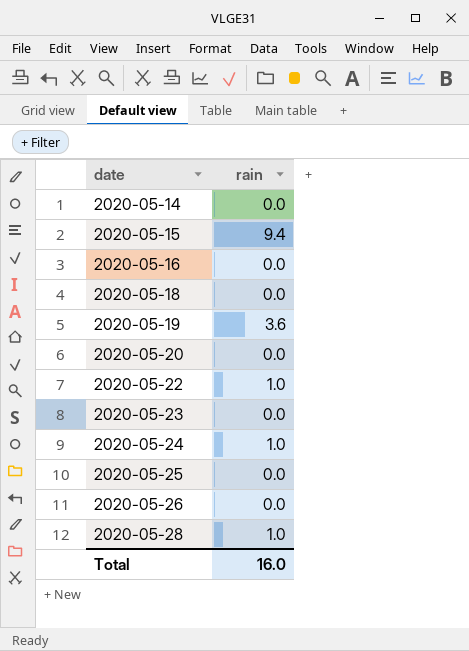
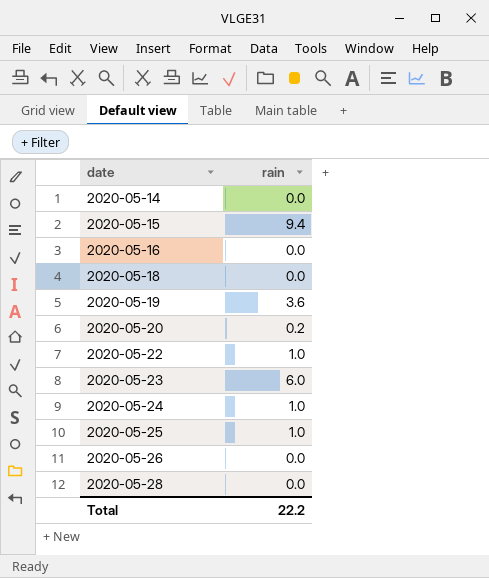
2020-05-20 | rain: 0.0 -> 0.2
2020-05-23 | rain: 0.0 -> 6.0
2020-05-25 | rain: 0.0 -> 1.0
2020-05-28 | rain: 1.0 -> 0.0
Total | rain: 16.0 -> 22.2

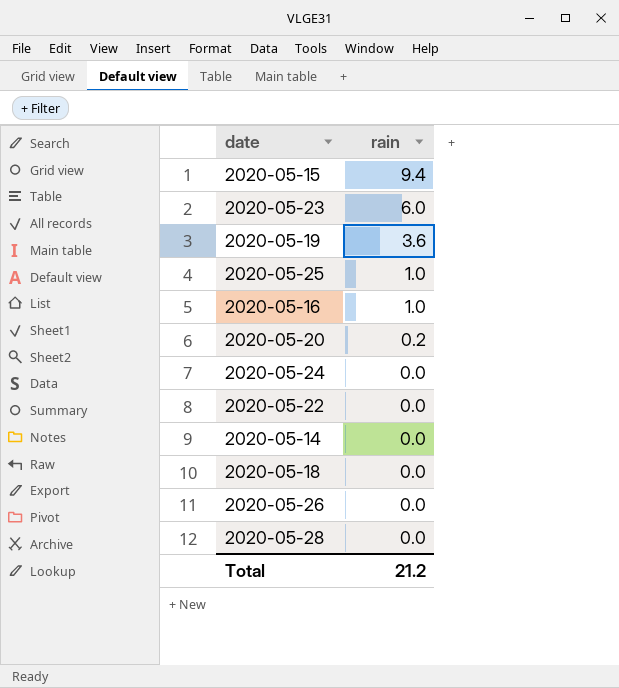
row order: date ascending -> rain descending
2020-05-16 | rain: 0.0 -> 1.0
2020-05-24 | rain: 1.0 -> 0.0
2020-05-22 | rain: 1.0 -> 0.0
Total | rain: 22.2 -> 21.2

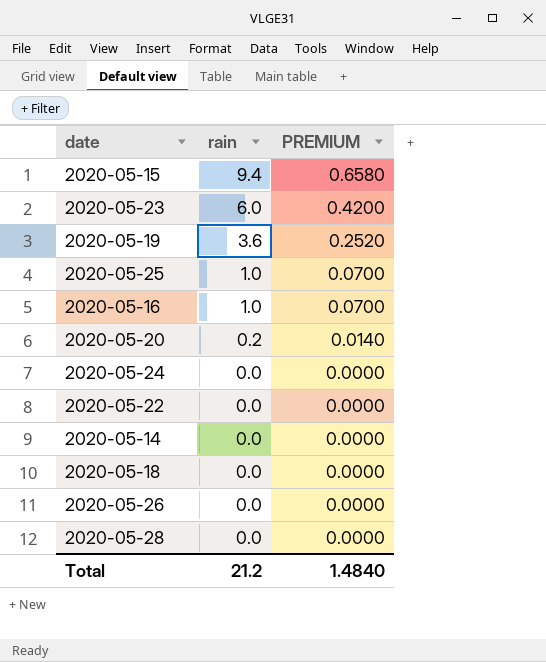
column PREMIUM | formula: none -> [rain] * 0.07

